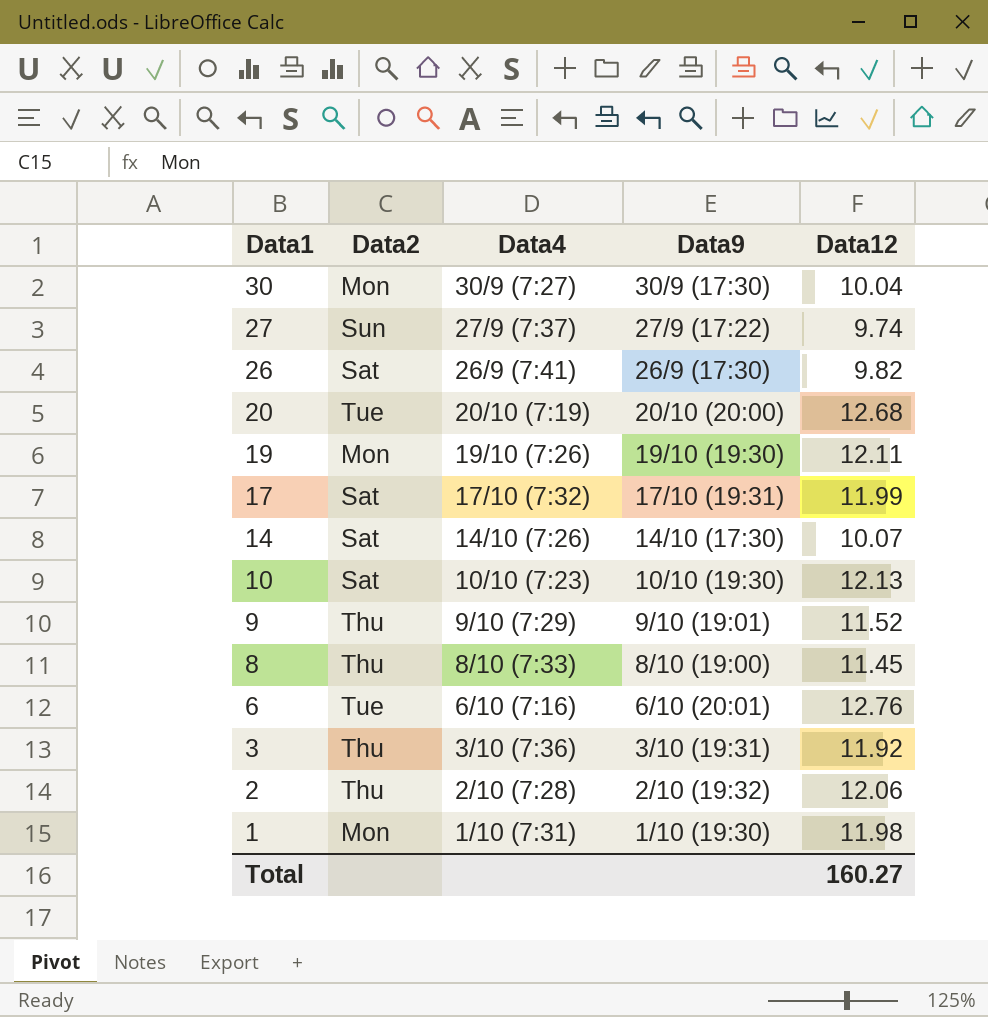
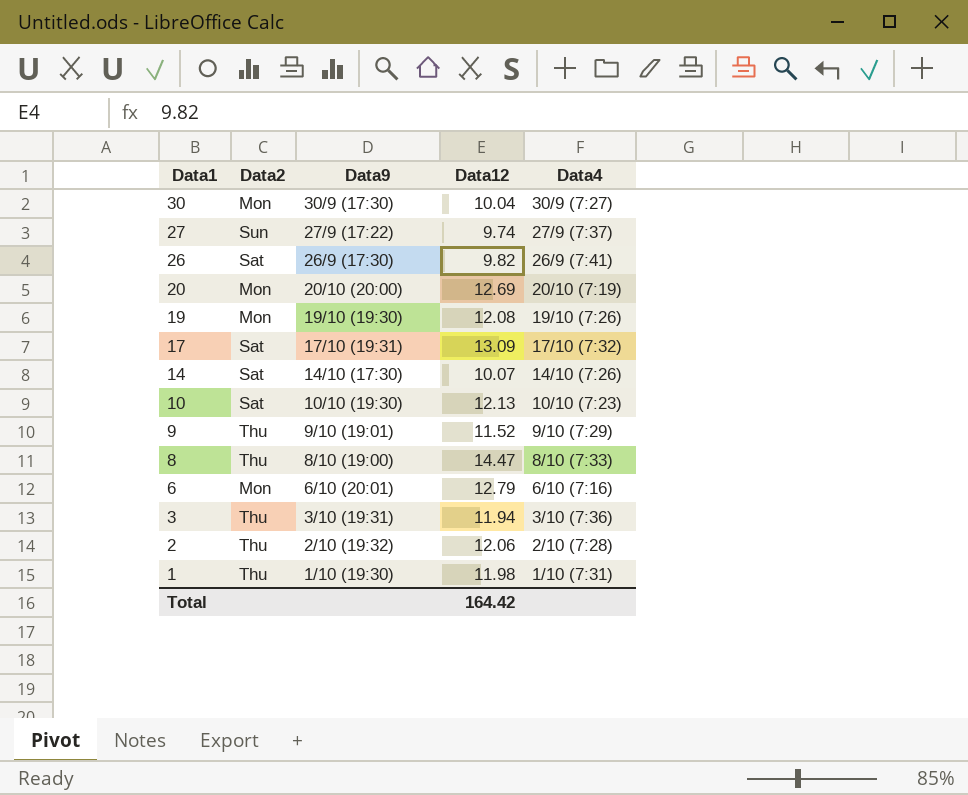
column Data4 | position: 3 -> 5
20 | Data2: Tue -> Mon
20 | Data12: 12.68 -> 12.69
19 | Data12: 12.11 -> 12.08
17 | Data12: 11.99 -> 13.09
8 | Data12: 11.45 -> 14.47
6 | Data2: Tue -> Mon
6 | Data12: 12.76 -> 12.79
3 | Data12: 11.92 -> 11.94
1 | Data2: Mon -> Thu
Total | Data12: 160.27 -> 164.42

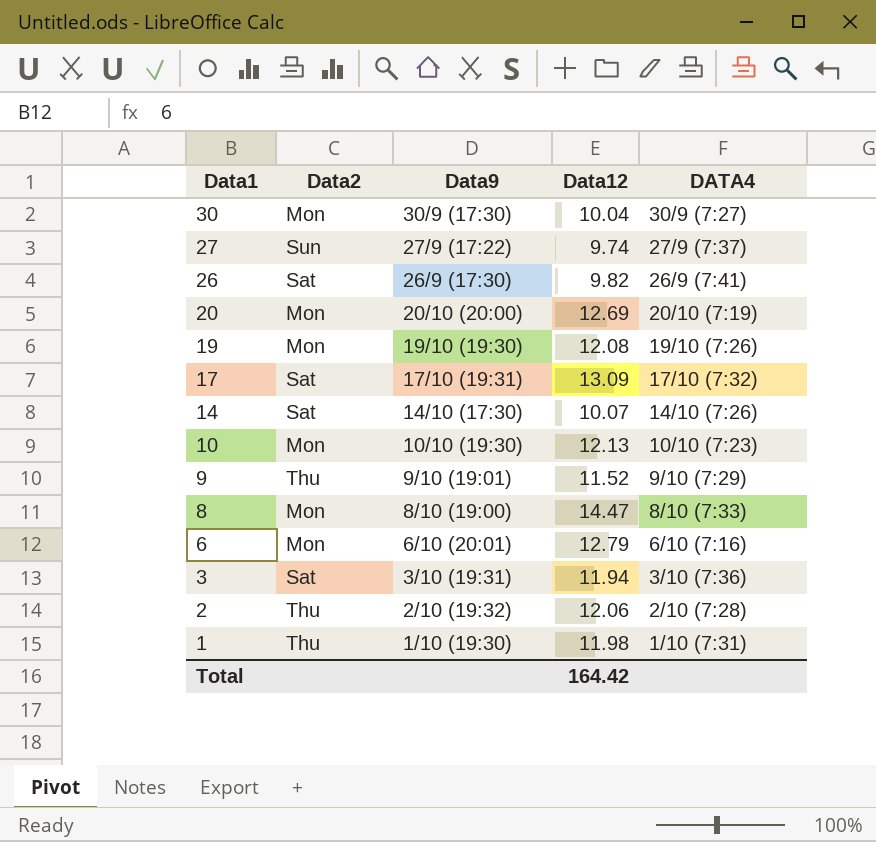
column name: Data4 -> DATA4
10 | Data2: Sat -> Mon
8 | Data2: Thu -> Mon
3 | Data2: Thu -> Sat

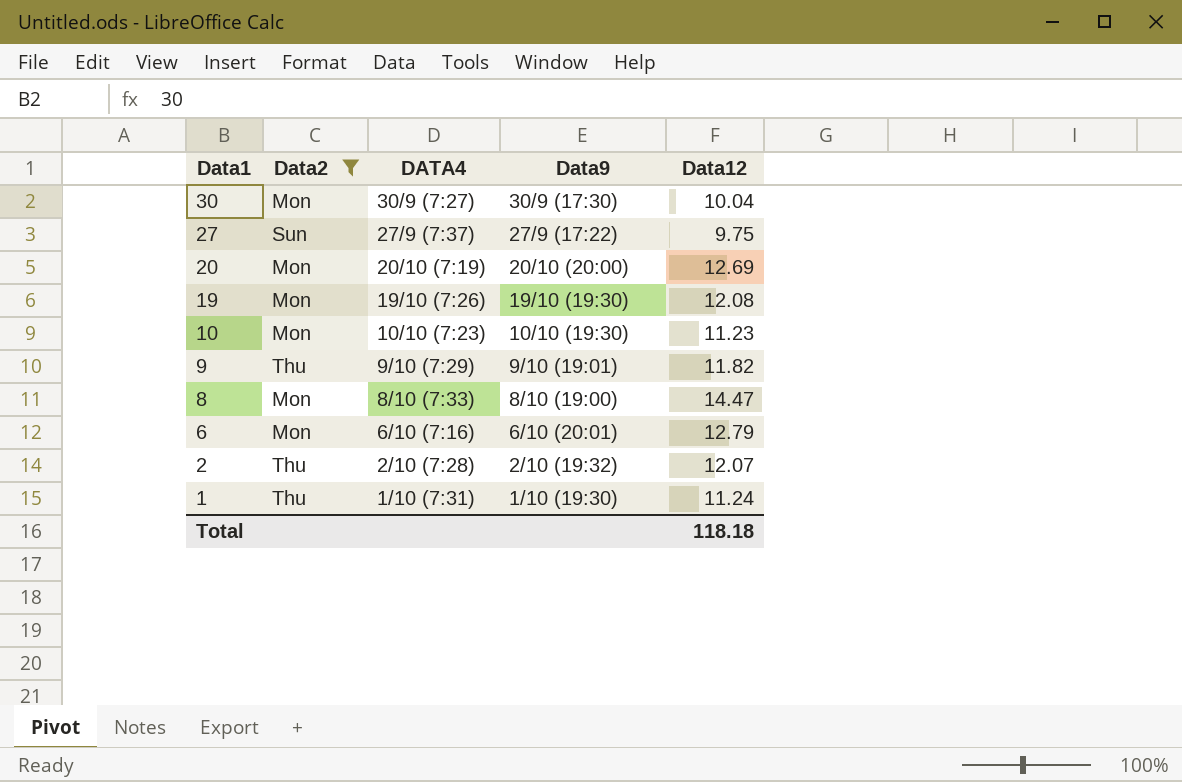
filter: none -> Data2 != Sat
column DATA4 | position: 5 -> 3
27 | Data12: 9.74 -> 9.75
10 | Data12: 12.13 -> 11.23
9 | Data12: 11.52 -> 11.82
2 | Data12: 12.06 -> 12.07
1 | Data12: 11.98 -> 11.24
Total | Data12: 164.42 -> 118.18

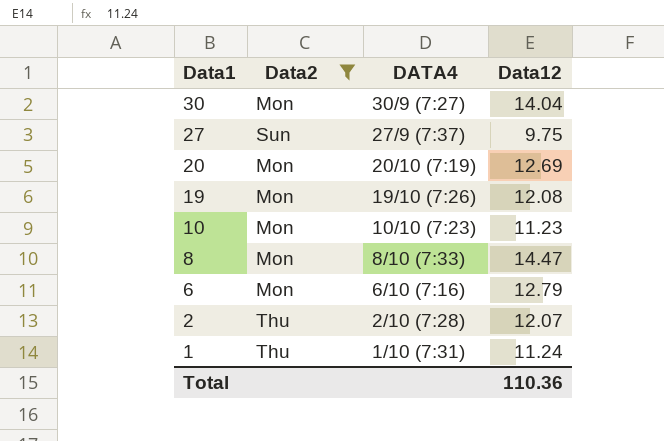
column Data9 | position: 4 -> none
row 9: Thu | 9/10 (7:29) | 9/10 (19:01) | 11.82 -> none
30 | Data12: 10.04 -> 14.04
Total | Data12: 118.18 -> 110.36

